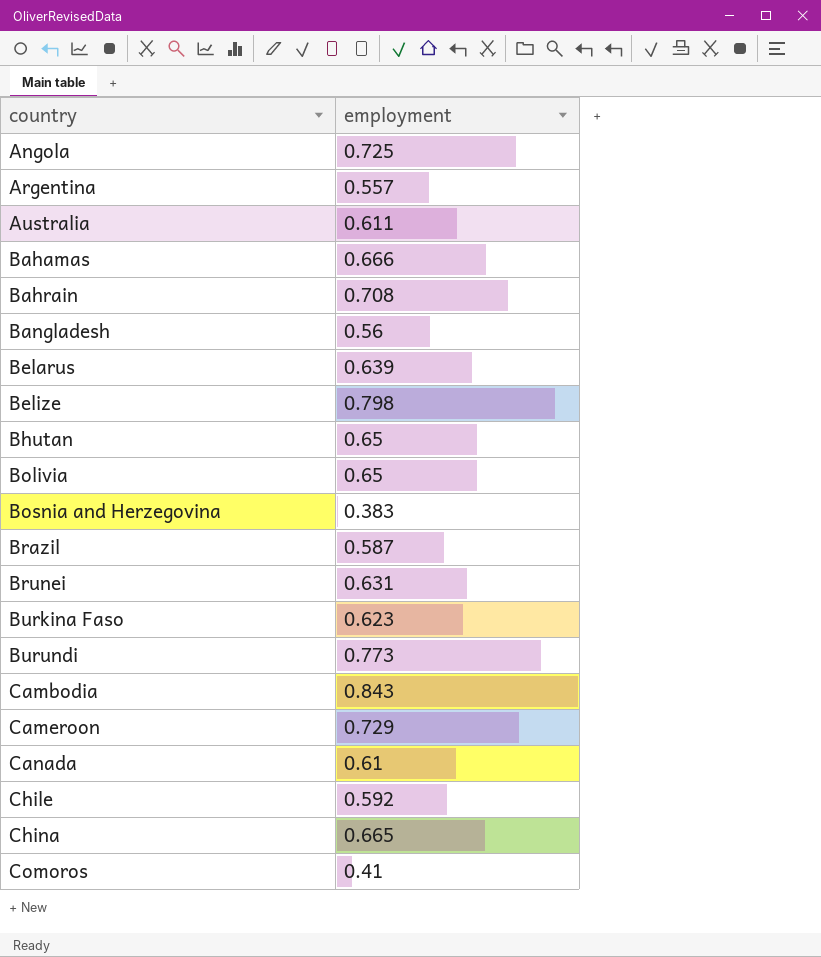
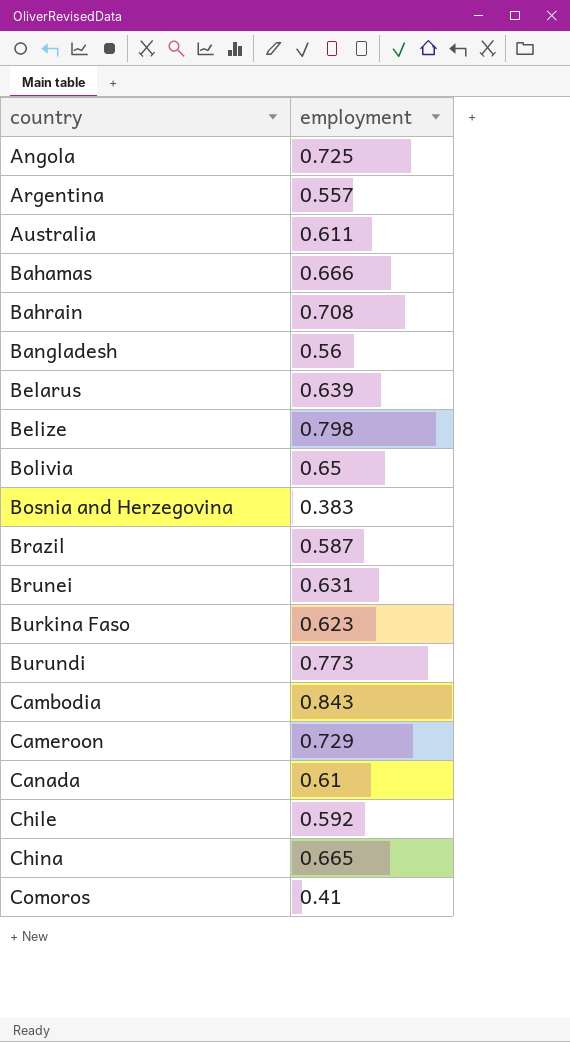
row Bhutan: 0.65 -> none

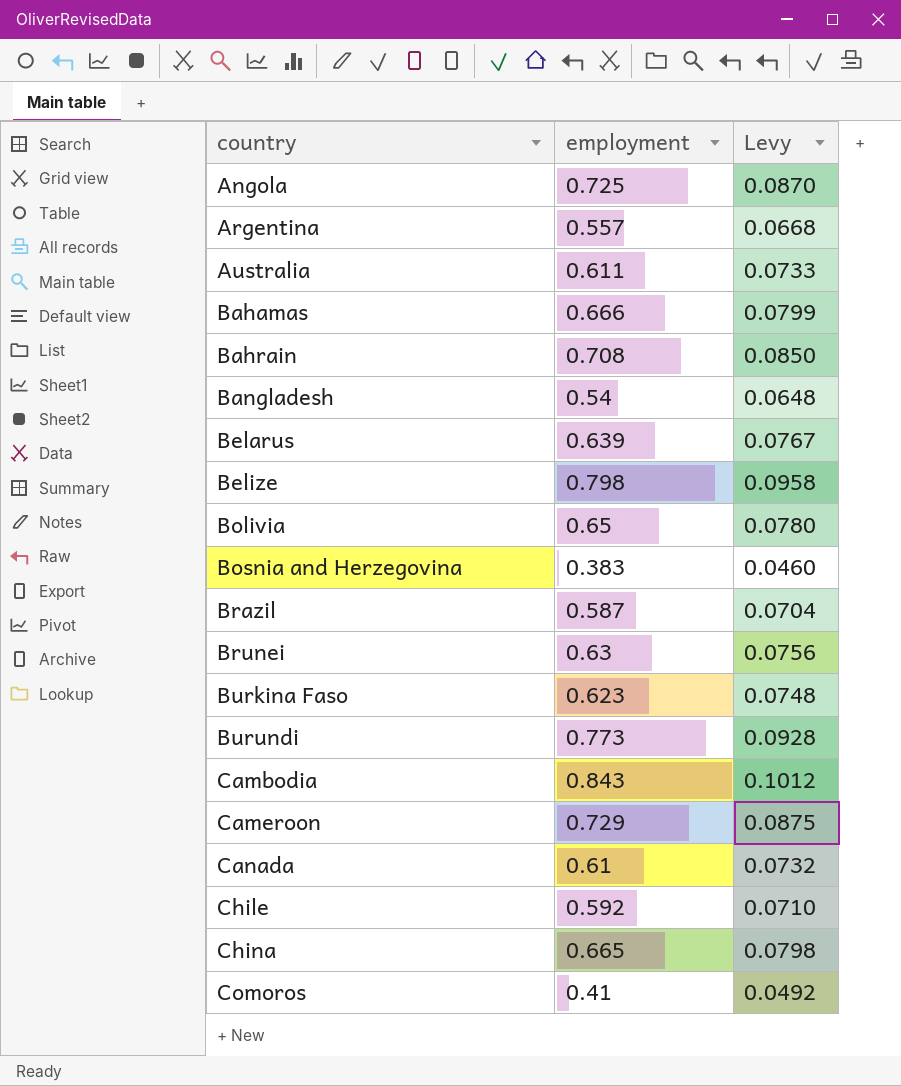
column Levy | formula: none -> [employment] * 0.12
Bangladesh | employment: 0.56 -> 0.54
Brunei | employment: 0.631 -> 0.63

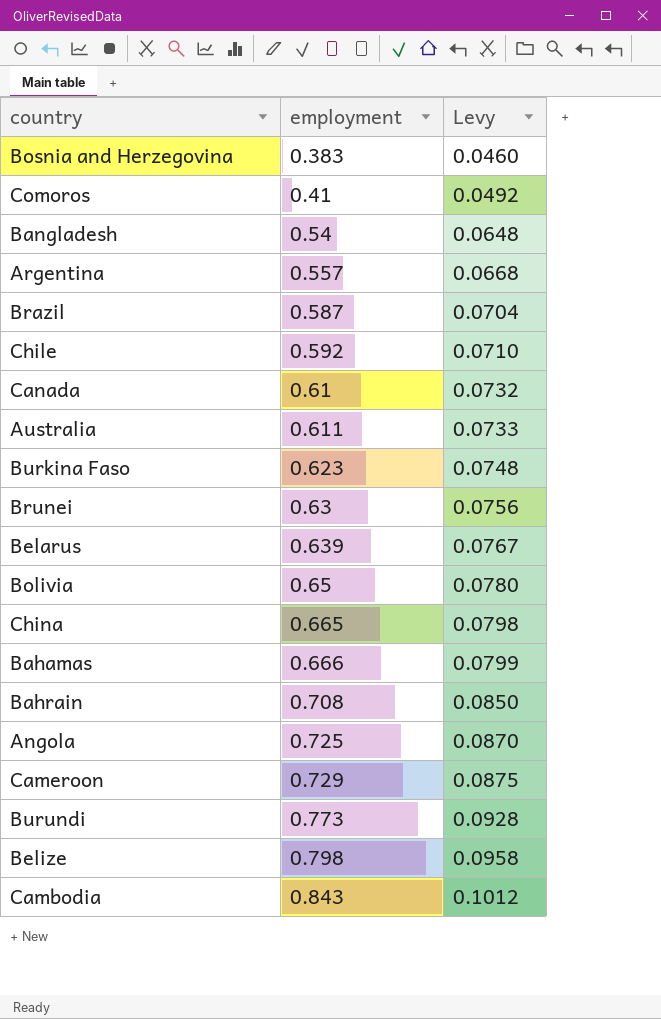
row order: country ascending -> employment ascending

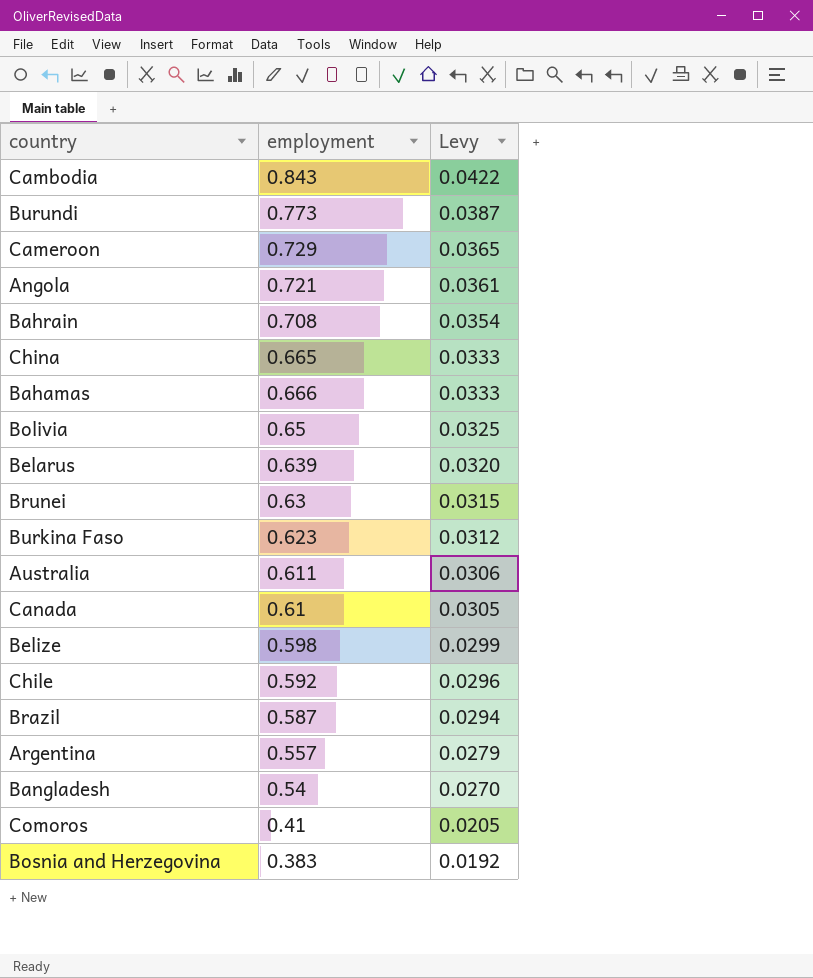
row order: employment ascending -> Levy descending
column Levy | formula: [employment] * 0.12 -> [employment] * 0.05
Angola | employment: 0.725 -> 0.721
Belize | employment: 0.798 -> 0.598

